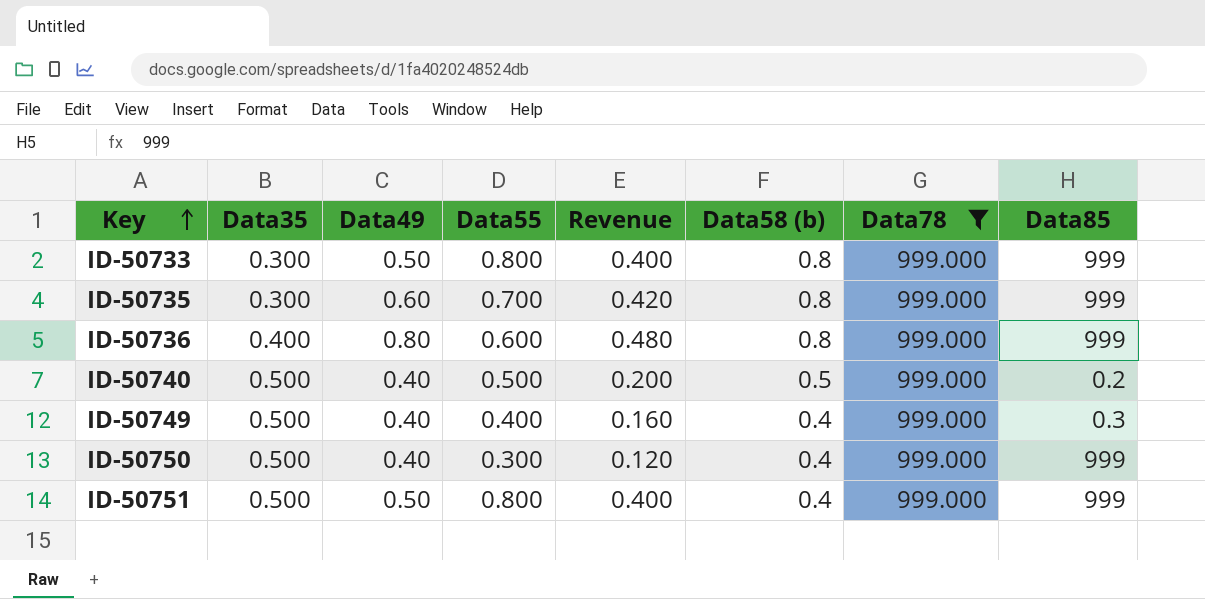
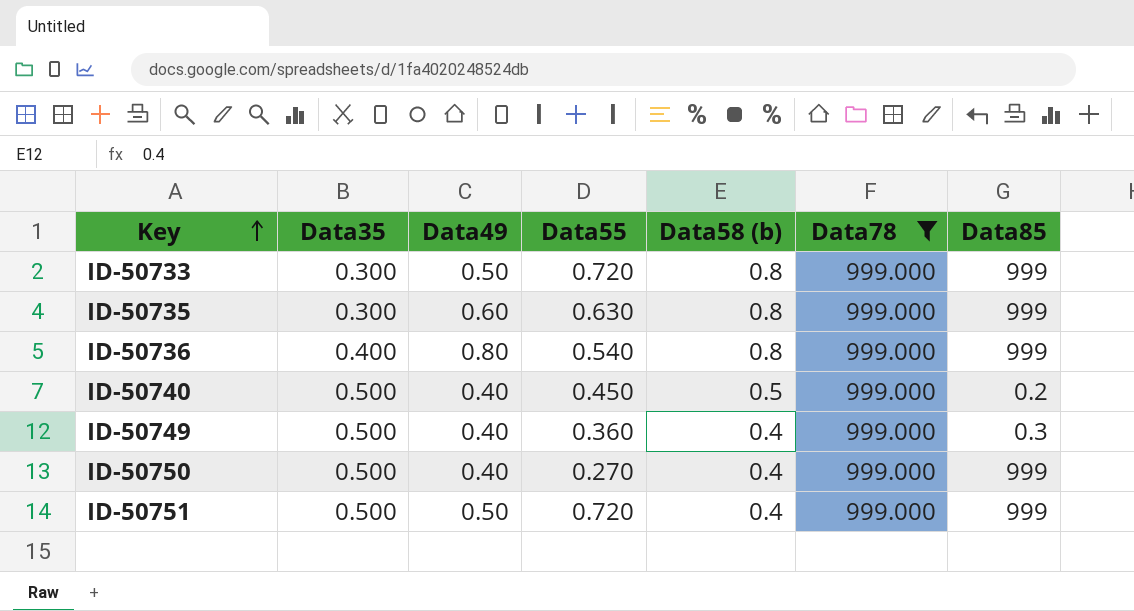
column Revenue | formula: [Data49] * [Data55] -> none
ID-50733 | Data55: 0.800 -> 0.720
ID-50735 | Data55: 0.700 -> 0.630
ID-50736 | Data55: 0.600 -> 0.540
ID-50740 | Data55: 0.500 -> 0.450
ID-50749 | Data55: 0.400 -> 0.360
ID-50750 | Data55: 0.300 -> 0.270
ID-50751 | Data55: 0.800 -> 0.720

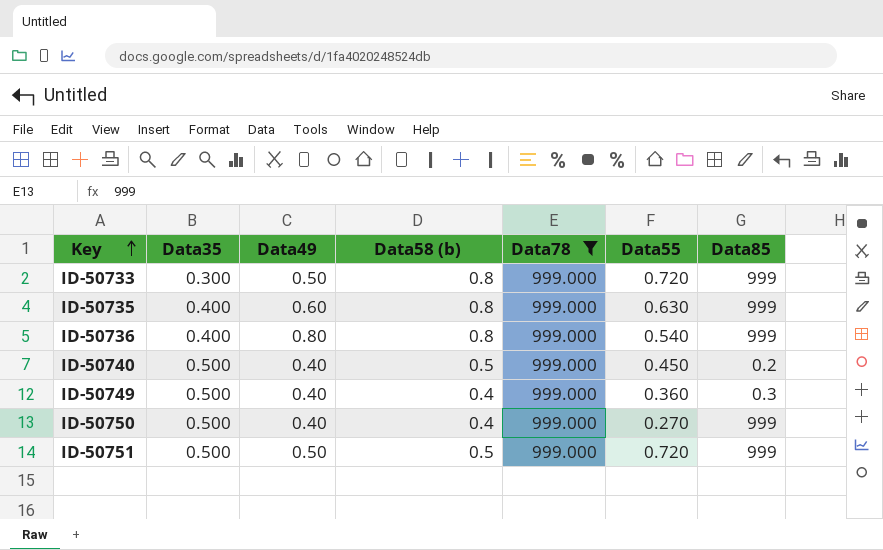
column Data55 | position: 4 -> 6
ID-50735 | Data35: 0.300 -> 0.400
ID-50751 | Data58 (b): 0.4 -> 0.5

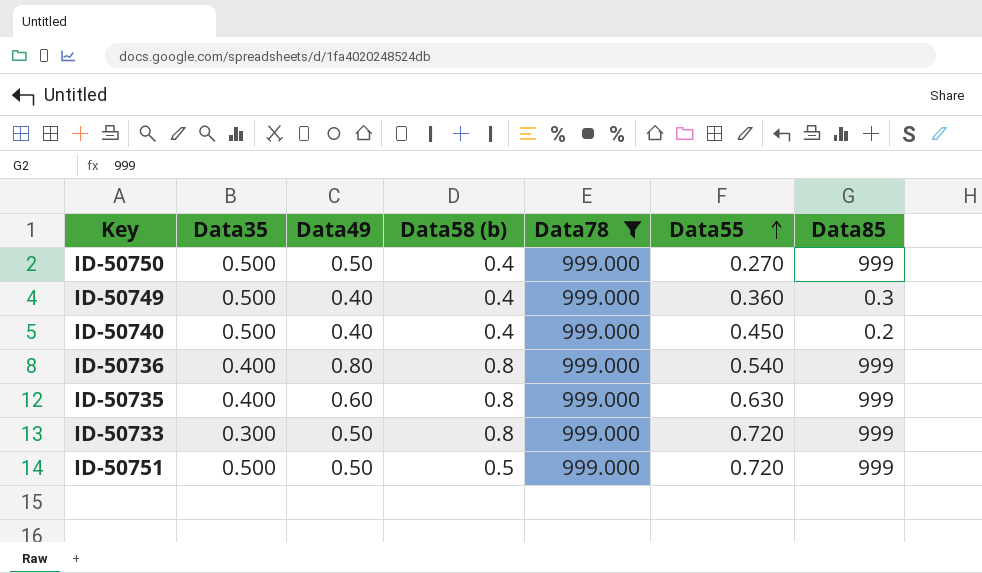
row order: Key ascending -> Data55 ascending
ID-50750 | Data49: 0.40 -> 0.50
ID-50740 | Data58 (b): 0.5 -> 0.4

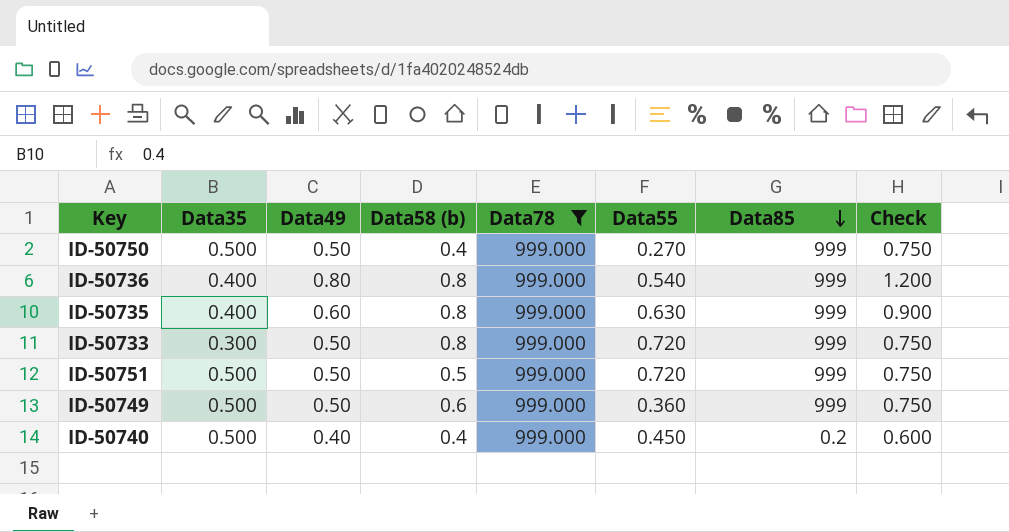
row order: Data55 ascending -> Data85 descending
column Check | formula: none -> [Data49] * 1.5
ID-50749 | Data49: 0.40 -> 0.50
ID-50749 | Data58 (b): 0.4 -> 0.6
ID-50749 | Data85: 0.3 -> 999

